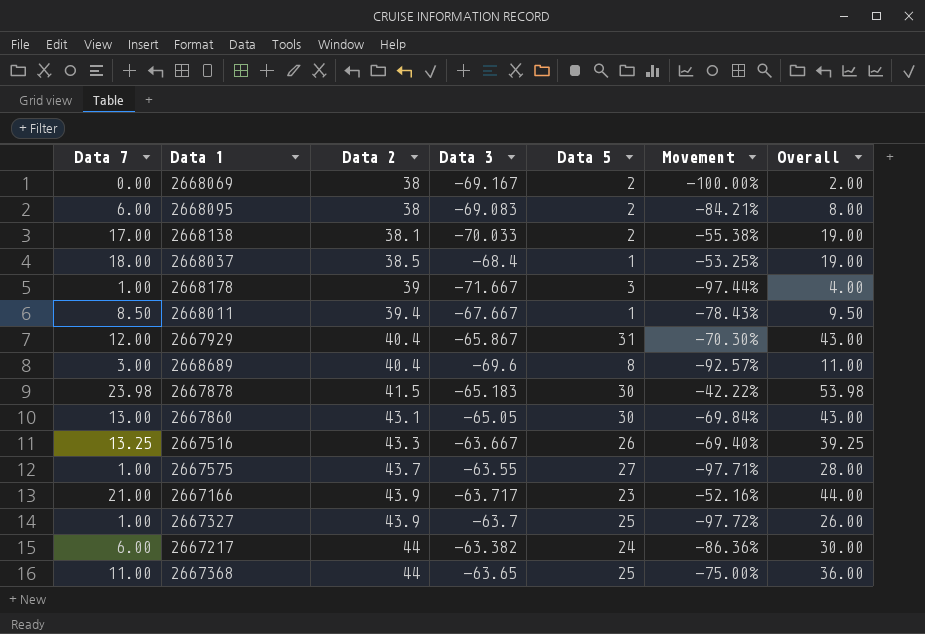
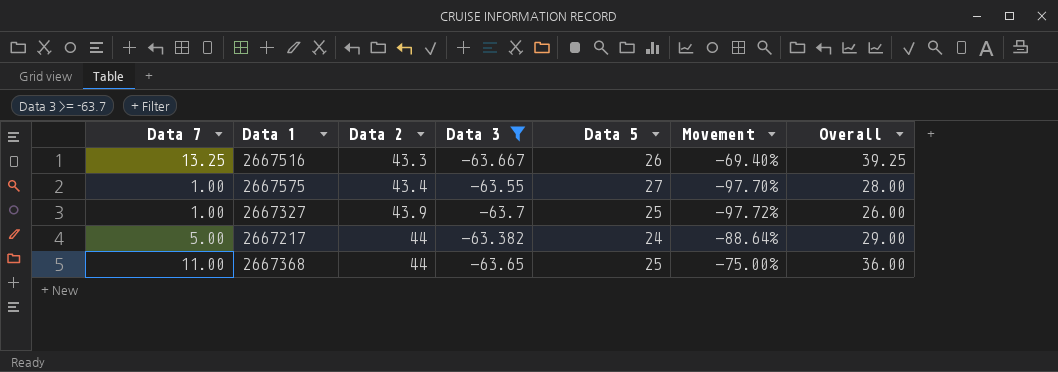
filter: none -> Data 3 >= -63.7
2667575 | Data 2: 43.7 -> 43.4
2667575 | Movement: -97.71% -> -97.70%
2667217 | Data 7: 6.00 -> 5.00
2667217 | Movement: -86.36% -> -88.64%
2667217 | Overall: 30.00 -> 29.00

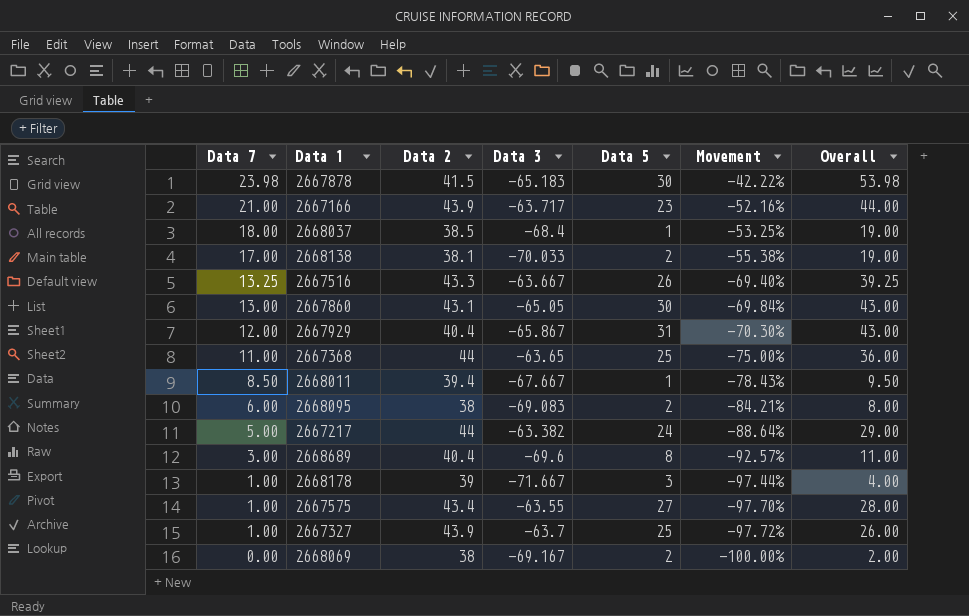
filter: Data 3 >= -63.7 -> none
row order: Data 2 ascending -> Data 7 descending

